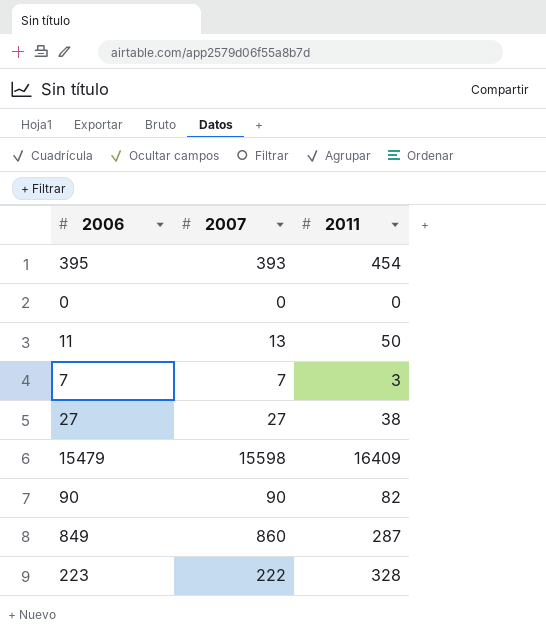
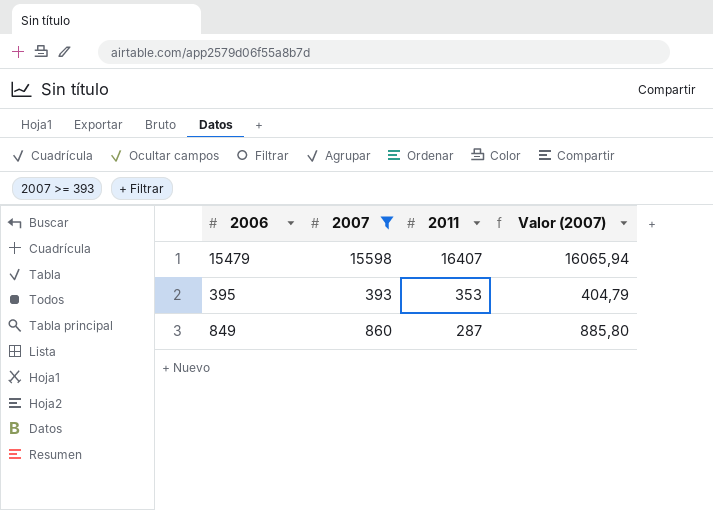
filter: none -> 2007 >= 393
row order: none -> 2011 descending
column Valor (2007) | formula: none -> [2007] * 1,03
15479 | 2011: 16409 -> 16407
395 | 2011: 454 -> 353

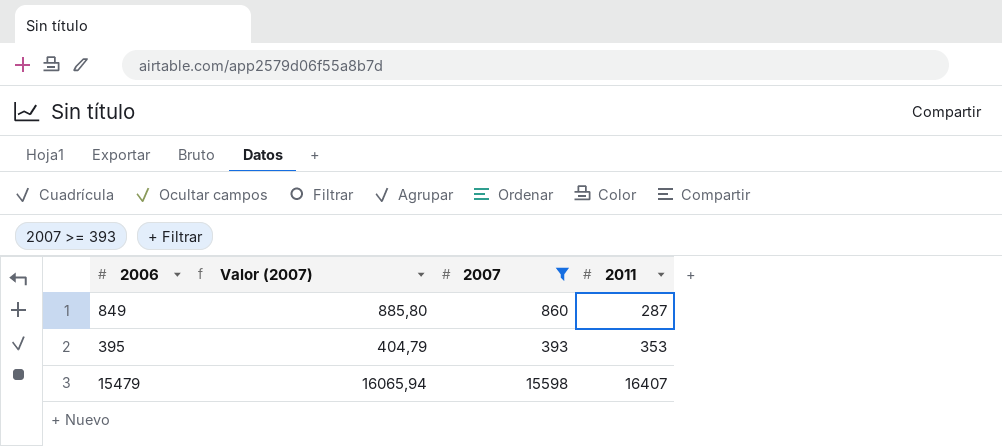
row order: 2011 descending -> 2011 ascending
column Valor (2007) | position: 4 -> 2

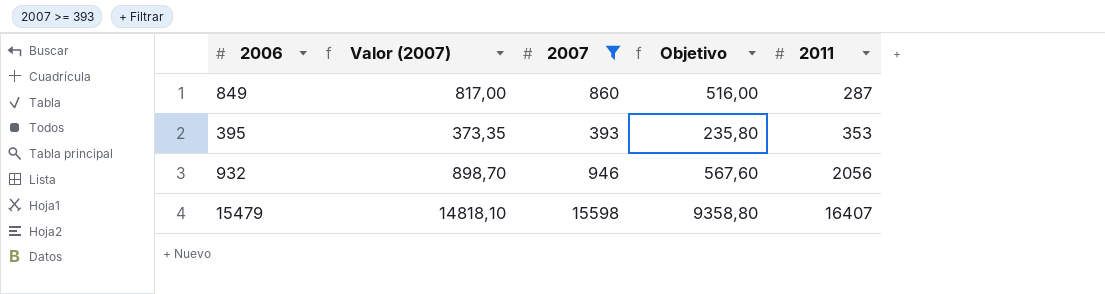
column Valor (2007) | formula: [2007] * 1,03 -> [2007] * 0,95
column Objetivo | formula: none -> [2007] * 0,6
row 932: none -> 898,70 | 946 | 567,60 | 2056

